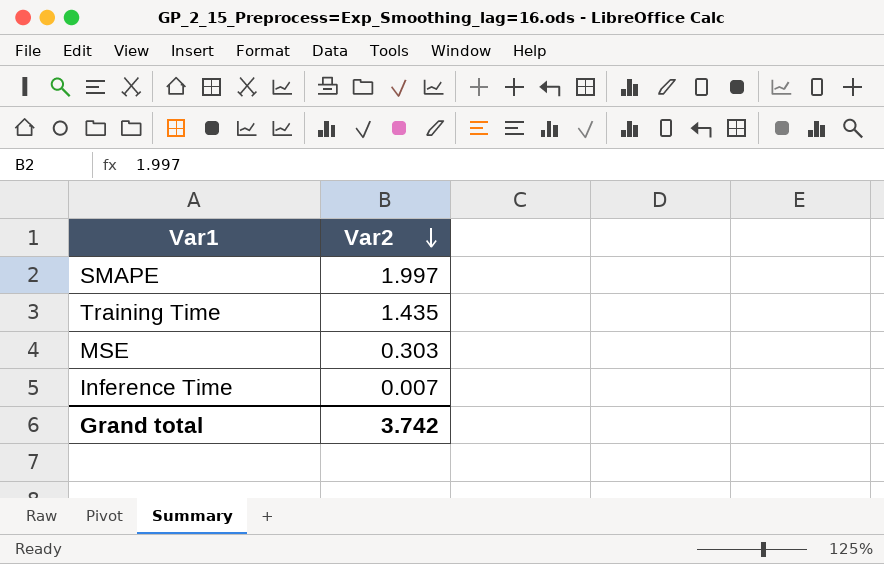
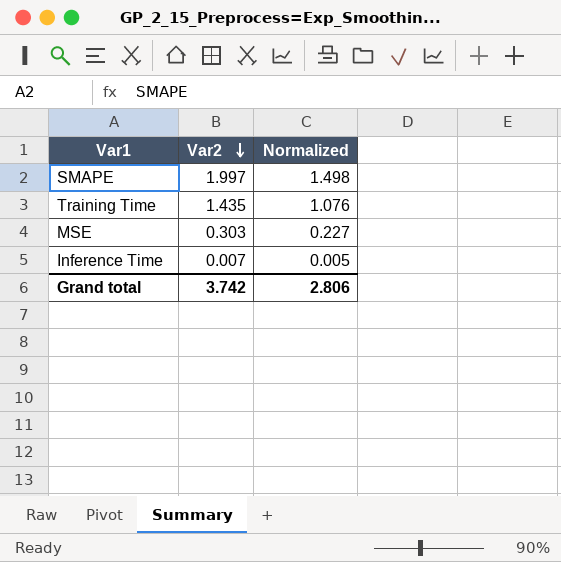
column Normalized | formula: none -> [Var2] * 0.75

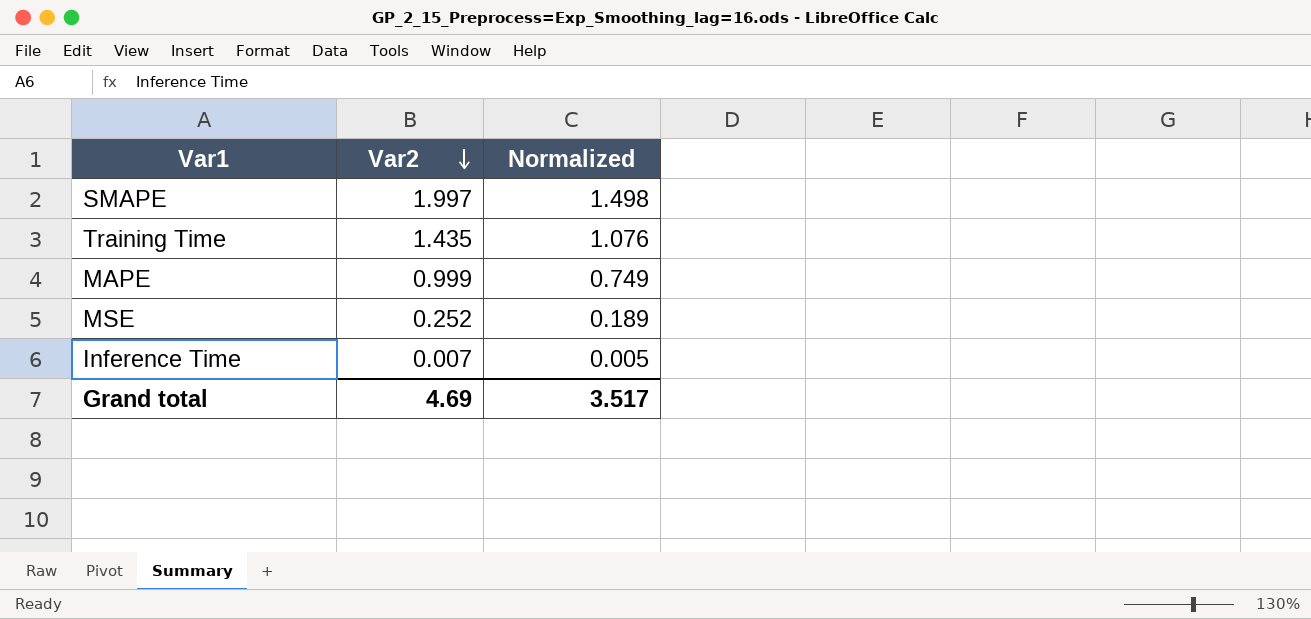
row MAPE: none -> 0.999 | 0.749
MSE | Var2: 0.303 -> 0.252
MSE | Normalized: 0.227 -> 0.189
Grand total | Var2: 3.742 -> 4.69
Grand total | Normalized: 2.806 -> 3.517

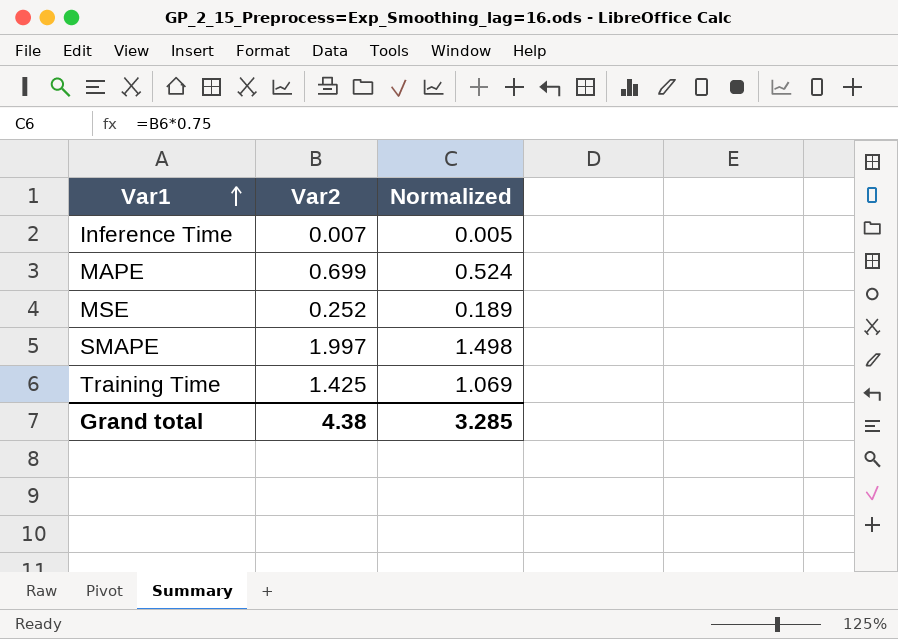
row order: Var2 descending -> Var1 ascending
MAPE | Var2: 0.999 -> 0.699
MAPE | Normalized: 0.749 -> 0.524
Training Time | Var2: 1.435 -> 1.425
Training Time | Normalized: 1.076 -> 1.069
Grand total | Var2: 4.69 -> 4.38
Grand total | Normalized: 3.517 -> 3.285

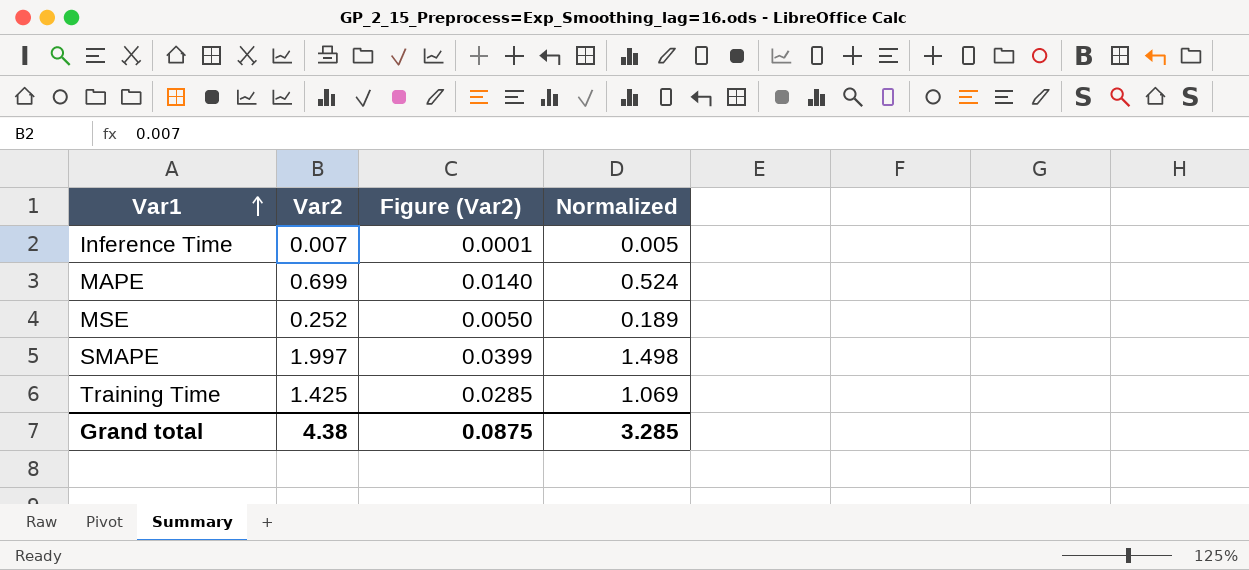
column Figure (Var2) | formula: none -> [Var2] * 0.02

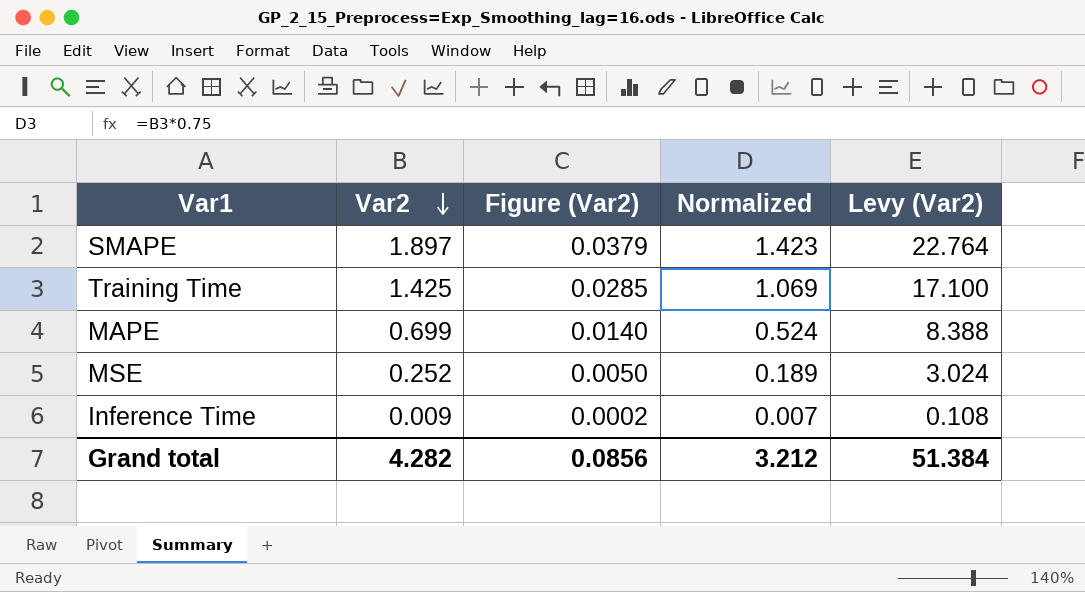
row order: Var1 ascending -> Var2 descending
column Levy (Var2) | formula: none -> [Var2] * 12
SMAPE | Var2: 1.997 -> 1.897
SMAPE | Figure (Var2): 0.0399 -> 0.0379
SMAPE | Normalized: 1.498 -> 1.423
Inference Time | Var2: 0.007 -> 0.009
Inference Time | Figure (Var2): 0.0001 -> 0.0002
Inference Time | Normalized: 0.005 -> 0.007
Grand total | Var2: 4.38 -> 4.282
Grand total | Figure (Var2): 0.0875 -> 0.0856
Grand total | Normalized: 3.285 -> 3.212

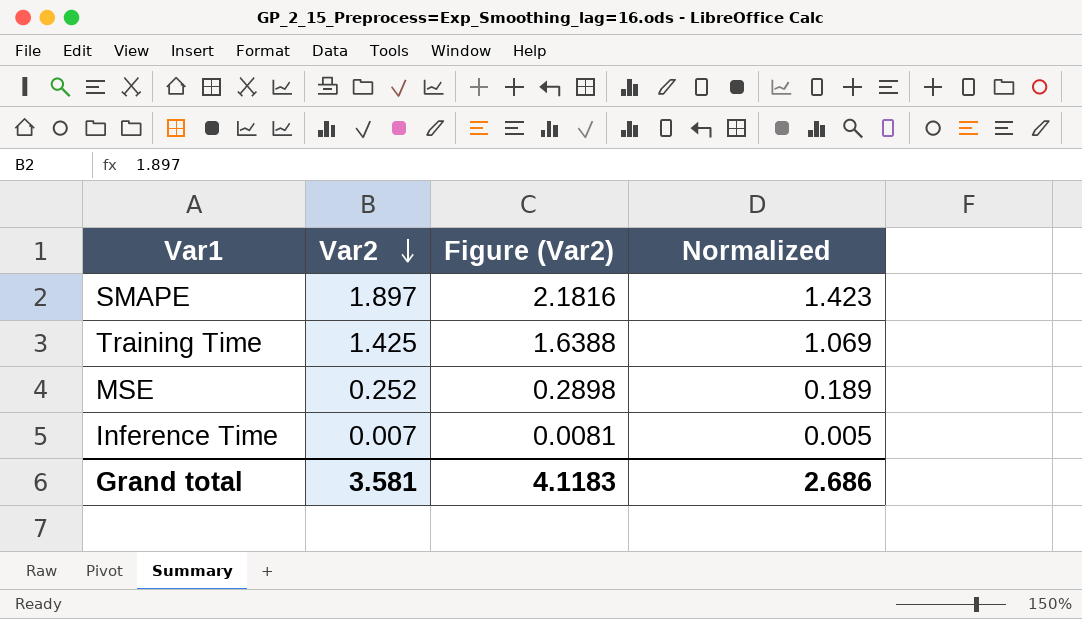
column Levy (Var2) | formula: [Var2] * 12 -> none
column Figure (Var2) | formula: [Var2] * 0.02 -> [Var2] * 1.15
row MAPE: 0.699 | 0.0140 | 0.524 | 8.388 -> none
Inference Time | Var2: 0.009 -> 0.007
Inference Time | Normalized: 0.007 -> 0.005
Grand total | Var2: 4.282 -> 3.581
Grand total | Figure (Var2): 0.0856 -> 4.1183
Grand total | Normalized: 3.212 -> 2.686

